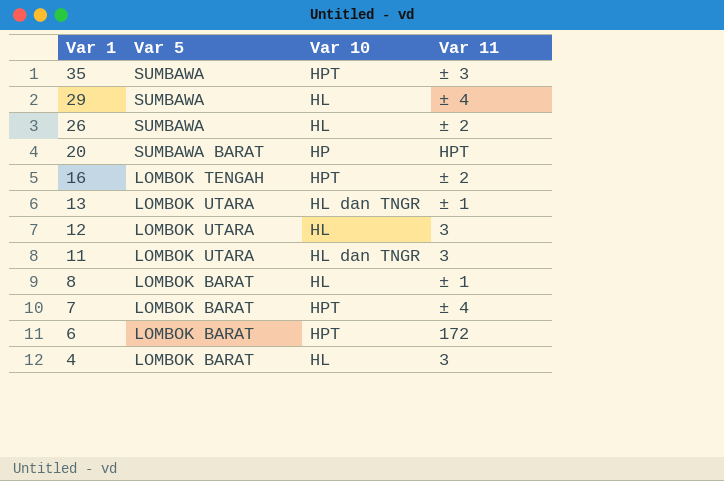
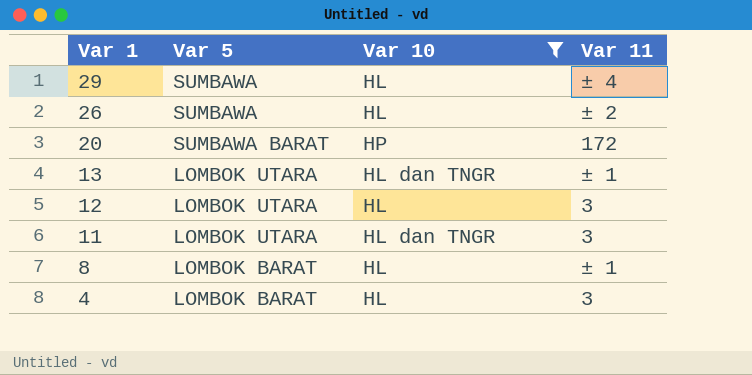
filter: none -> Var 10 != HPT
20 | Var 11: HPT -> 172

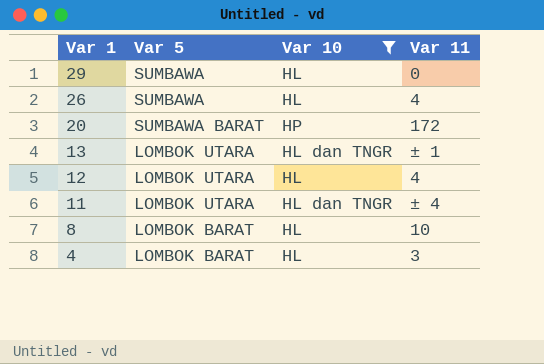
29 | Var 11: ± 4 -> 0
26 | Var 11: ± 2 -> 4
12 | Var 11: 3 -> 4
11 | Var 11: 3 -> ± 4
8 | Var 11: ± 1 -> 10

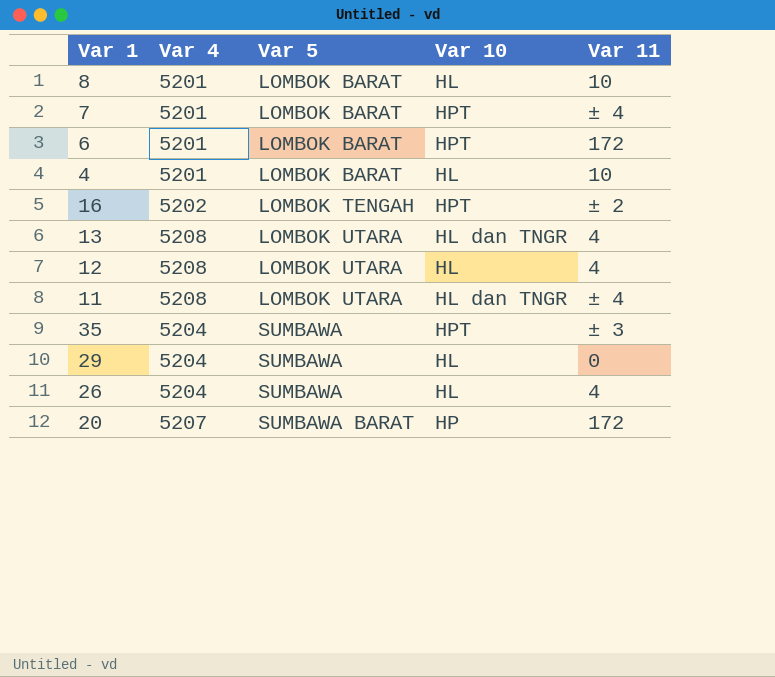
filter: Var 10 != HPT -> none
row order: Var 1 descending -> Var 5 ascending
column Var 4 | position: none -> 2
4 | Var 11: 3 -> 10
13 | Var 11: ± 1 -> 4

